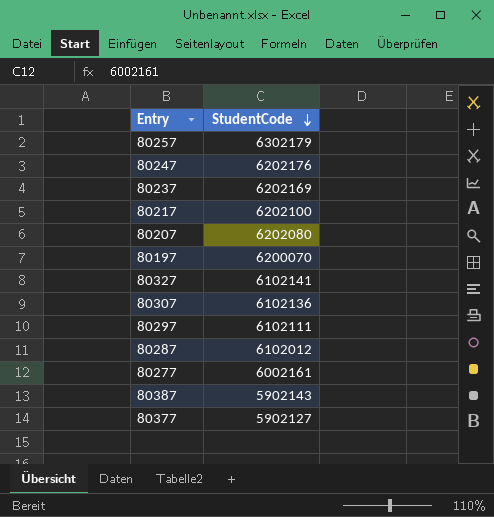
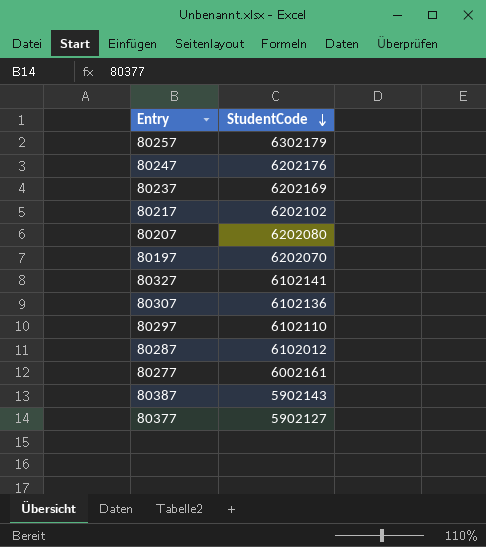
80217 | StudentCode: 6202100 -> 6202102
80197 | StudentCode: 6200070 -> 6202070
80297 | StudentCode: 6102111 -> 6102110

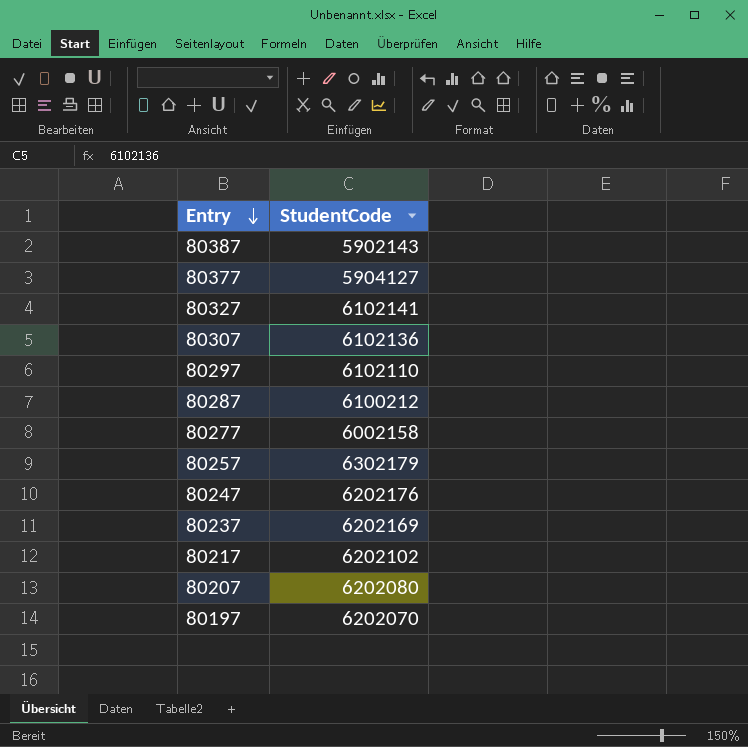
row order: StudentCode descending -> Entry descending
80377 | StudentCode: 5902127 -> 5904127
80287 | StudentCode: 6102012 -> 6100212
80277 | StudentCode: 6002161 -> 6002158

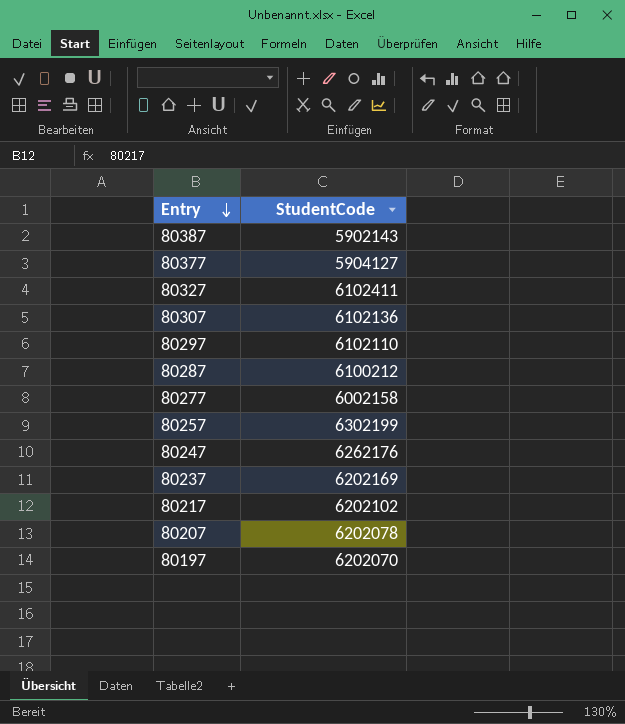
80327 | StudentCode: 6102141 -> 6102411
80257 | StudentCode: 6302179 -> 6302199
80247 | StudentCode: 6202176 -> 6262176
80207 | StudentCode: 6202080 -> 6202078

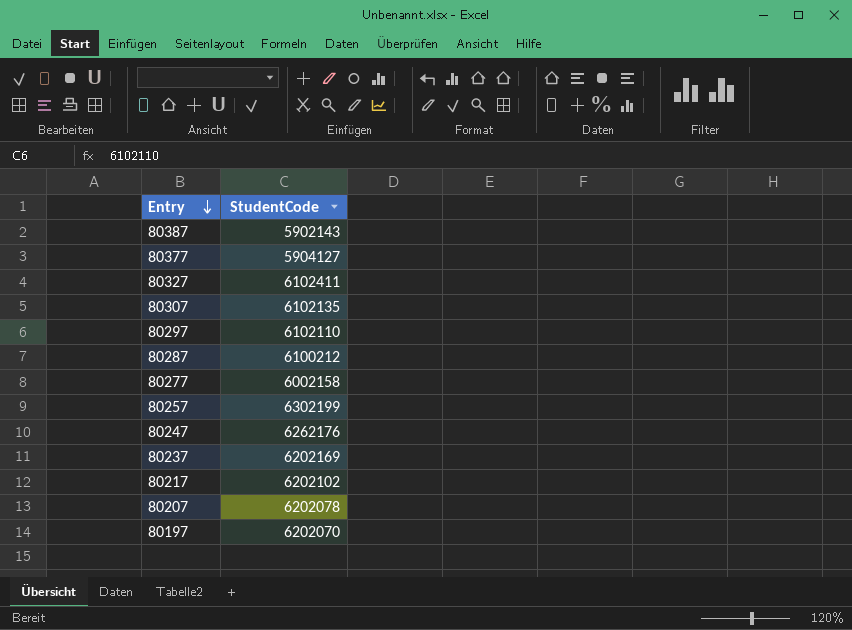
80307 | StudentCode: 6102136 -> 6102135

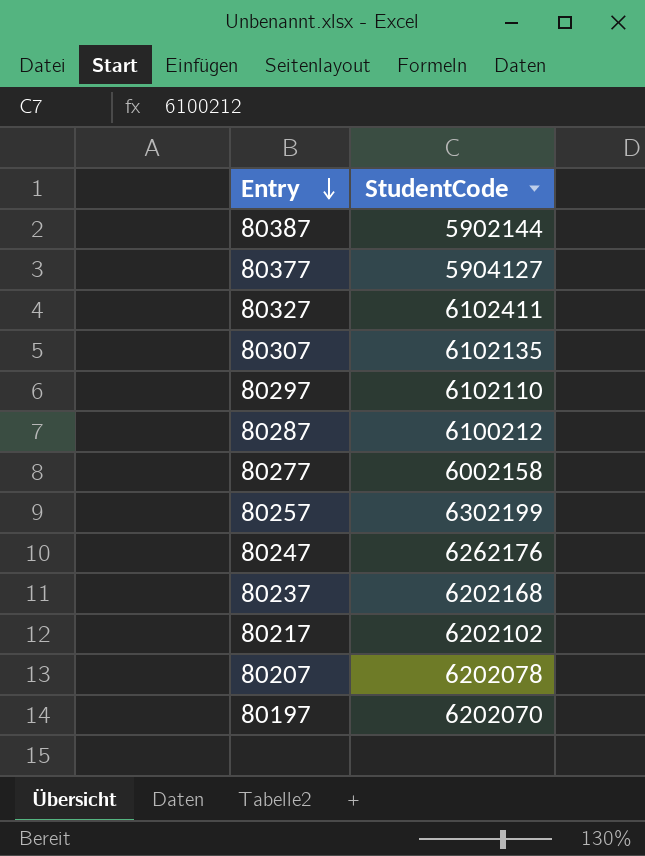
80387 | StudentCode: 5902143 -> 5902144
80237 | StudentCode: 6202169 -> 6202168

